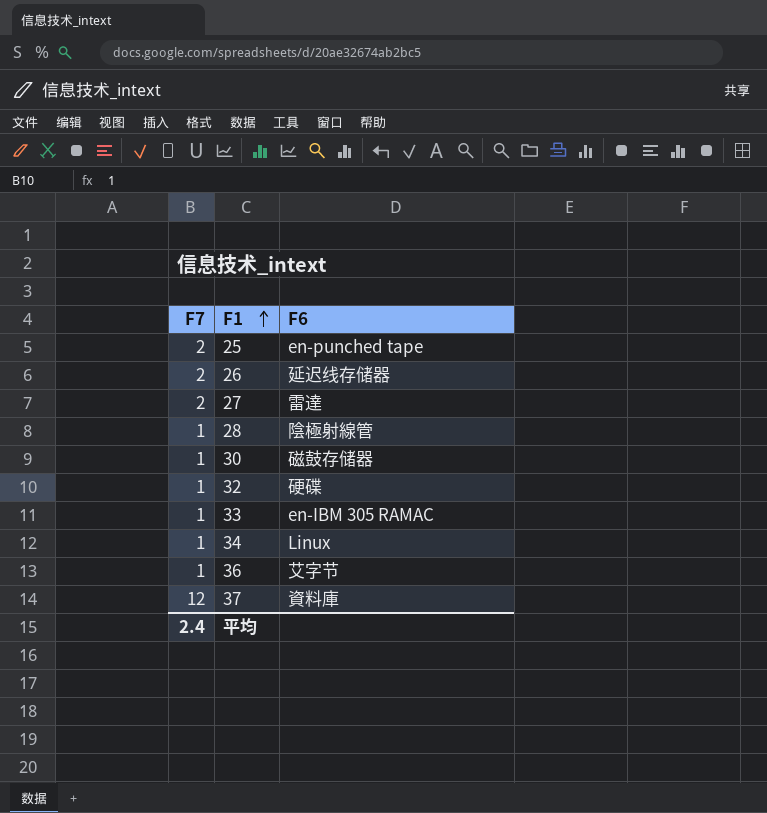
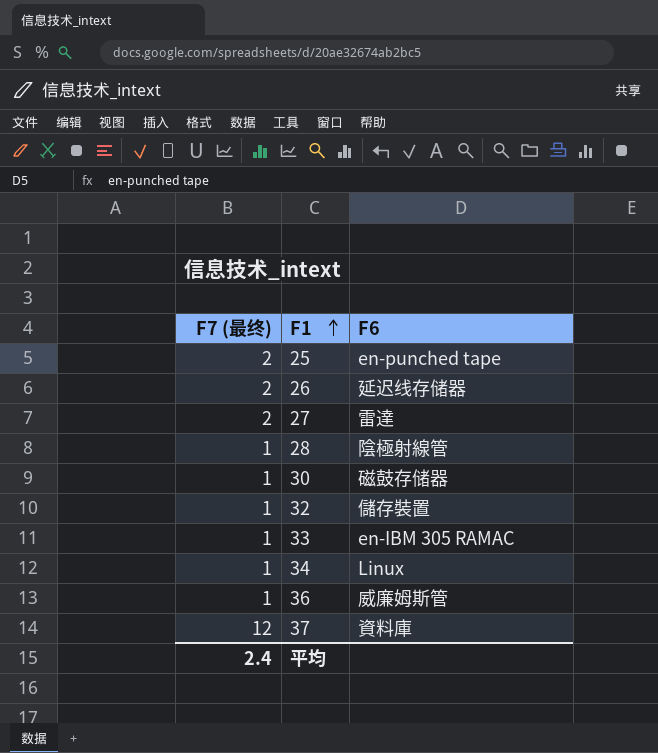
column name: F7 -> F7 (最终)
32 | F6: 硬碟 -> 儲存裝置
36 | F6: 艾字节 -> 威廉姆斯管

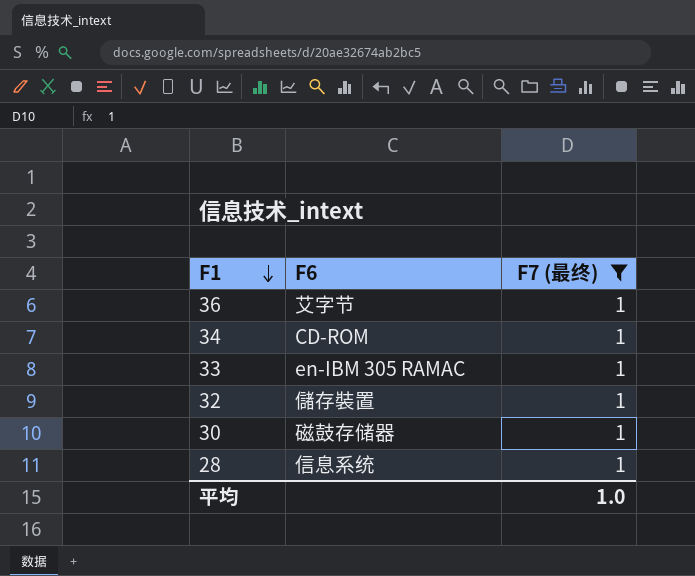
filter: none -> F7 (最终) = 1
row order: F1 ascending -> F1 descending
column F7 (最终) | position: 1 -> 3
36 | F6: 威廉姆斯管 -> 艾字节
34 | F6: Linux -> CD-ROM
28 | F6: 陰極射線管 -> 信息系统
平均 | F7 (最终): 2.4 -> 1.0

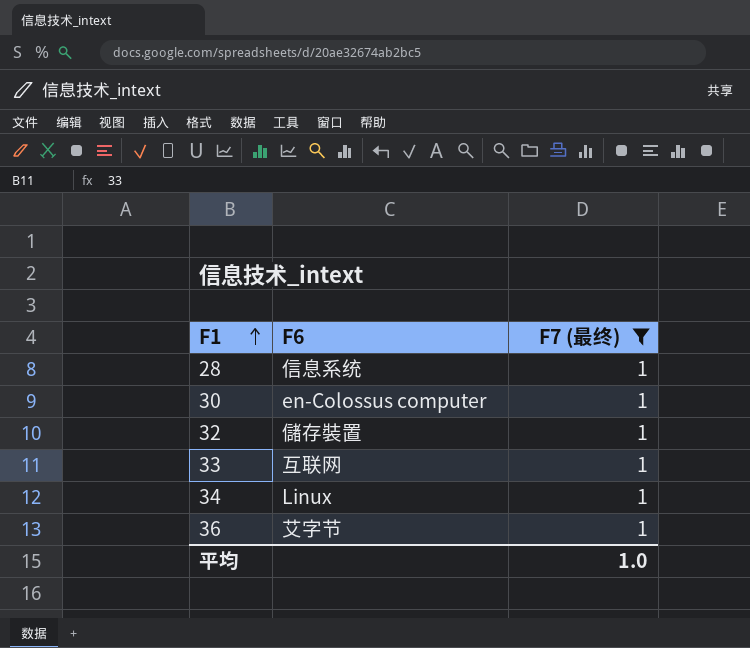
row order: F1 descending -> F1 ascending
30 | F6: 磁鼓存储器 -> en-Colossus computer
33 | F6: en-IBM 305 RAMAC -> 互联网
34 | F6: CD-ROM -> Linux

